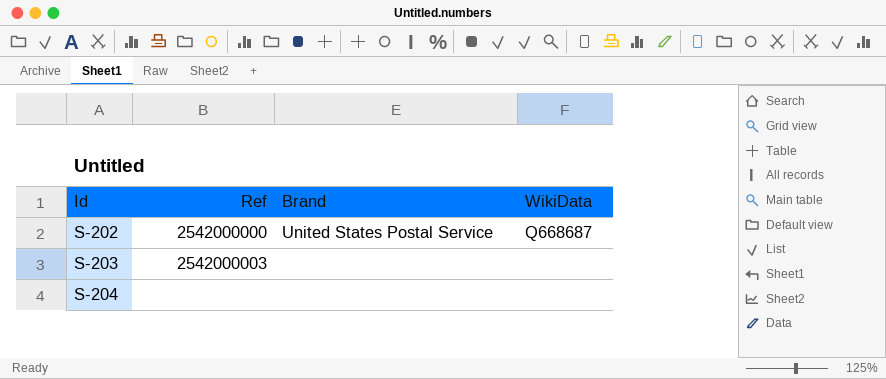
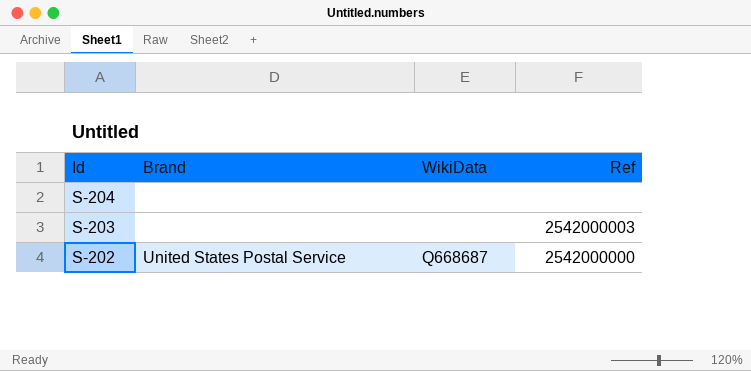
row order: Id ascending -> Id descending
column Ref | position: 2 -> 4

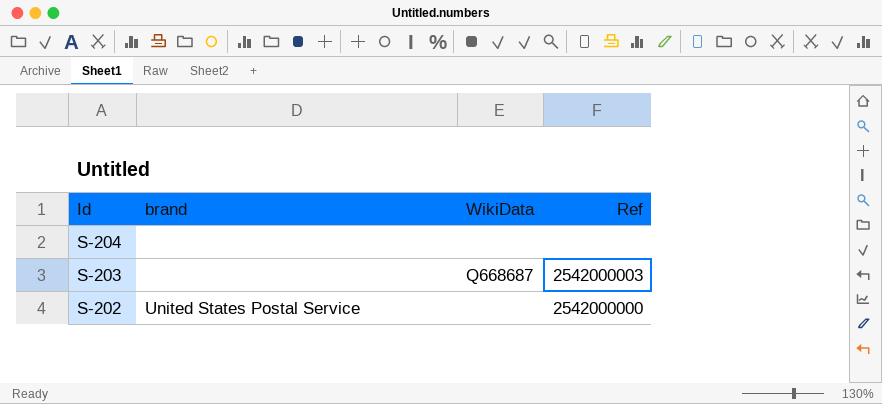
column name: Brand -> brand
S-203 | WikiData: none -> Q668687
S-202 | WikiData: Q668687 -> none

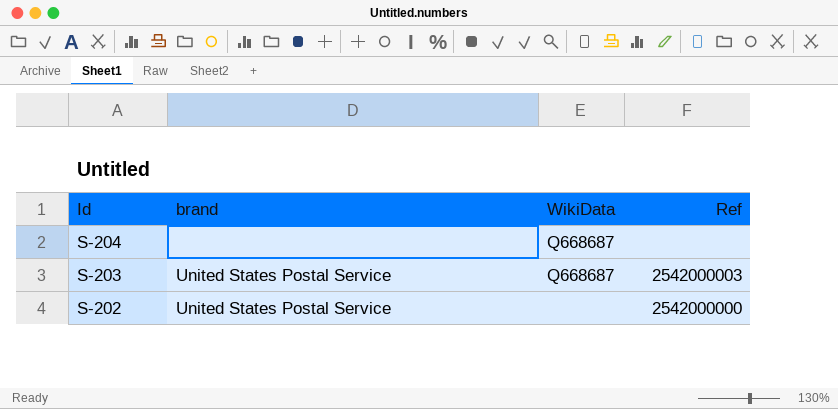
S-204 | WikiData: none -> Q668687
S-203 | brand: none -> United States Postal Service

